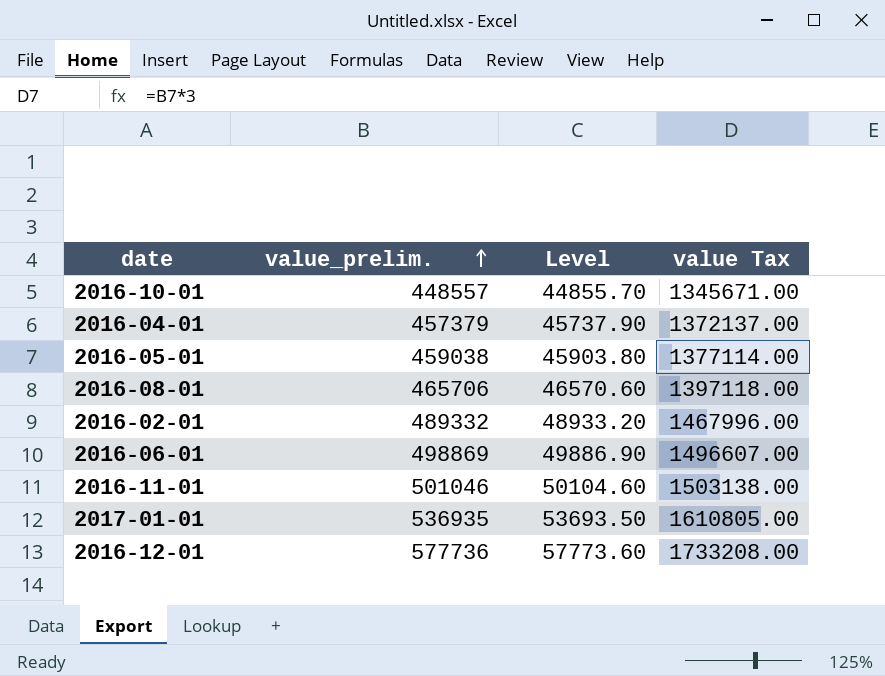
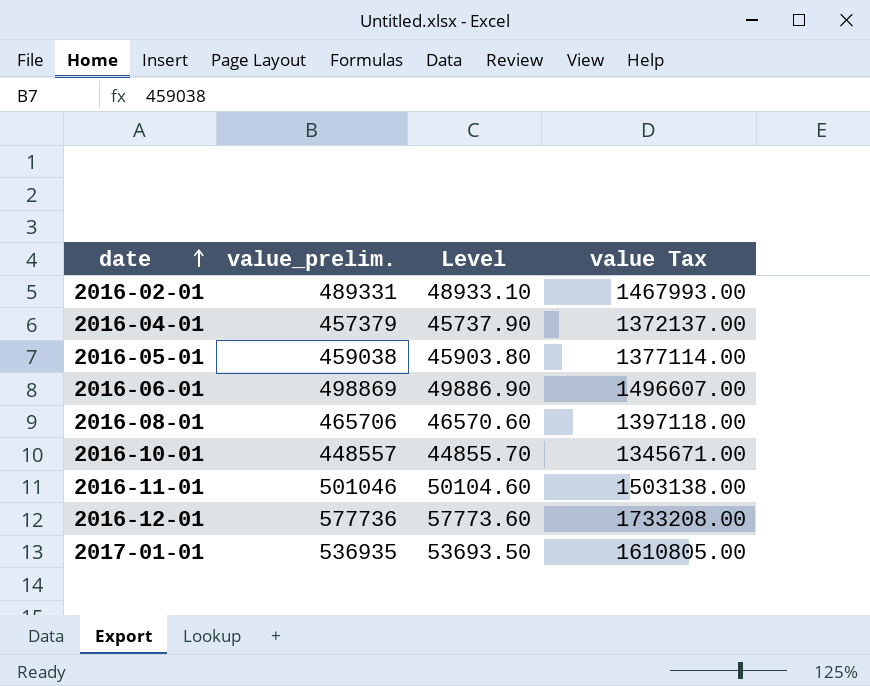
row order: value_prelim. ascending -> date ascending
2016-02-01 | value_prelim.: 489332 -> 489331
2016-02-01 | Level: 48933.20 -> 48933.10
2016-02-01 | value Tax: 1467996.00 -> 1467993.00

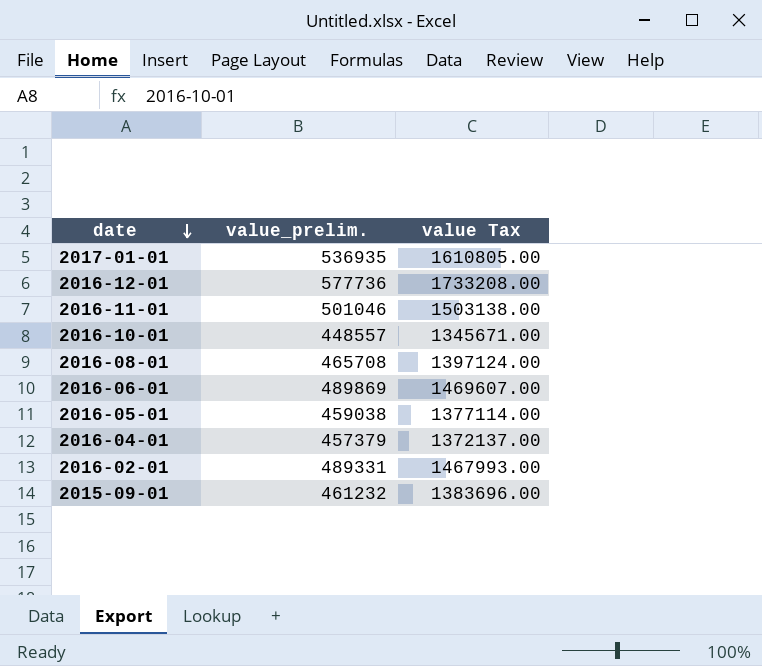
row order: date ascending -> date descending
column Level | formula: [value_prelim.] * 0.1 -> none
2016-08-01 | value_prelim.: 465706 -> 465708
2016-08-01 | value Tax: 1397118.00 -> 1397124.00
2016-06-01 | value_prelim.: 498869 -> 489869
2016-06-01 | value Tax: 1496607.00 -> 1469607.00
row 2015-09-01: none -> 461232 | 1383696.00

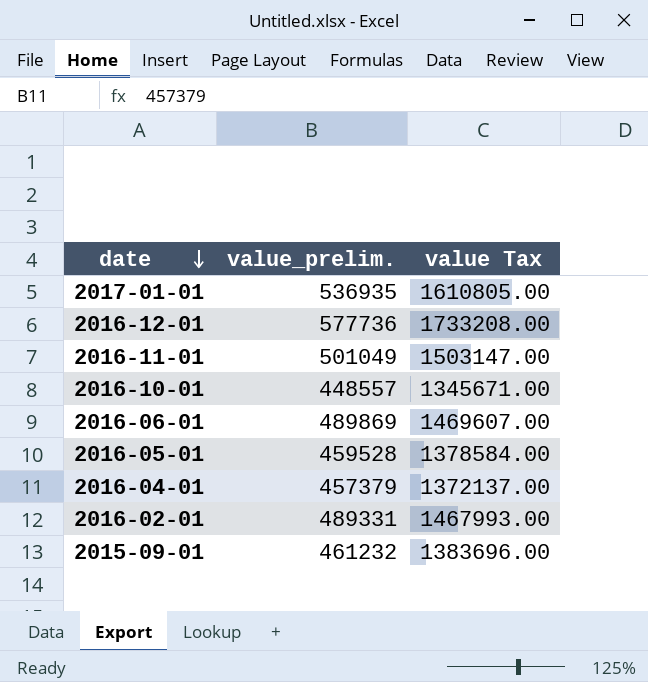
row 2016-08-01: 465708 | 1397124.00 -> none
2016-11-01 | value_prelim.: 501046 -> 501049
2016-11-01 | value Tax: 1503138.00 -> 1503147.00
2016-05-01 | value_prelim.: 459038 -> 459528
2016-05-01 | value Tax: 1377114.00 -> 1378584.00

